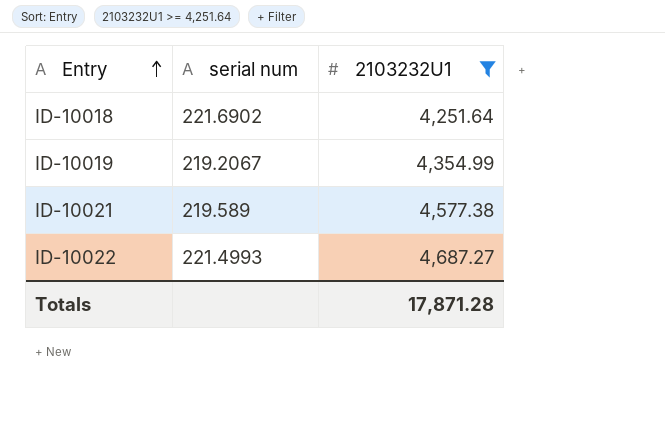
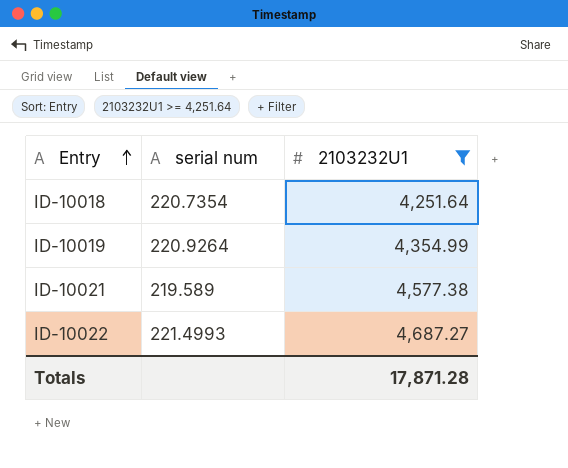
ID-10018 | serial num: 221.6902 -> 220.7354
ID-10019 | serial num: 219.2067 -> 220.9264

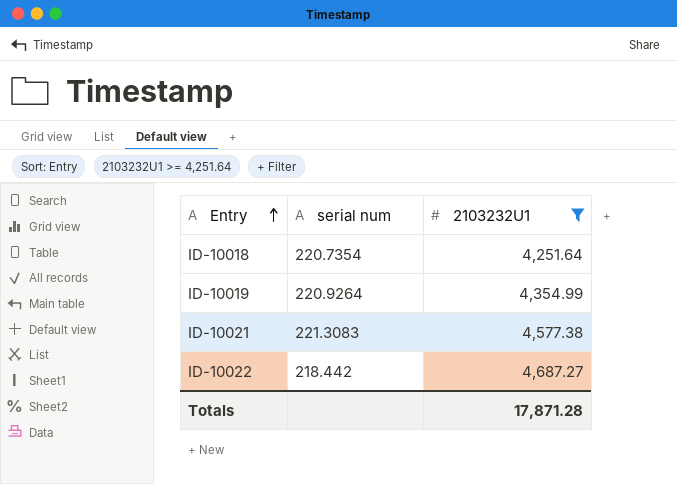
ID-10021 | serial num: 219.589 -> 221.3083
ID-10022 | serial num: 221.4993 -> 218.442

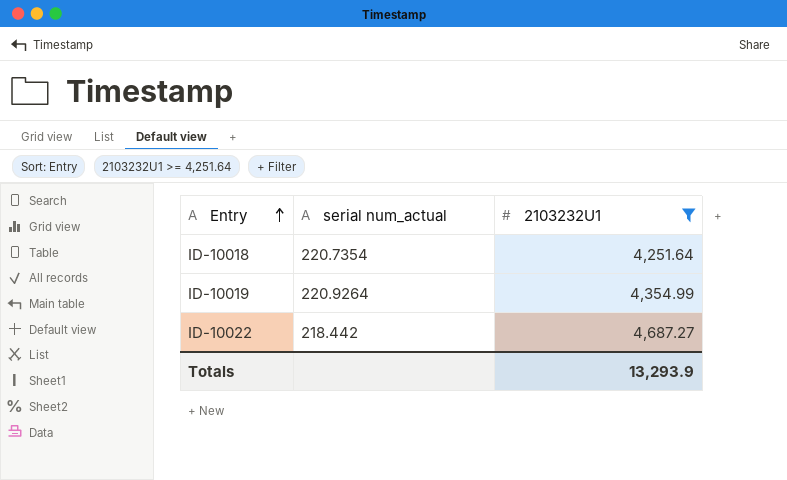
column name: serial num -> serial num_actual
row ID-10021: 221.3083 | 4,577.38 -> none
Totals | 2103232U1: 17,871.28 -> 13,293.9

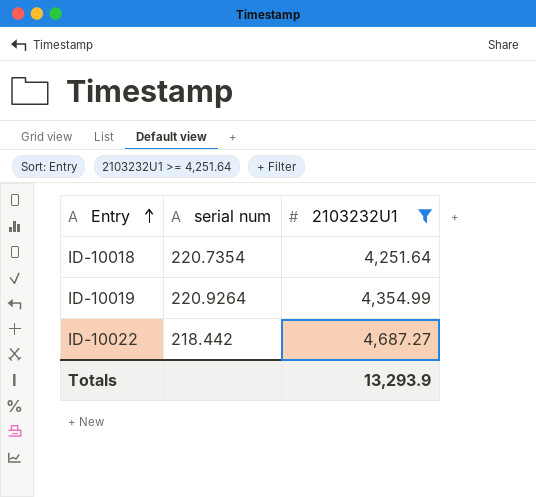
column name: serial num_actual -> serial num

